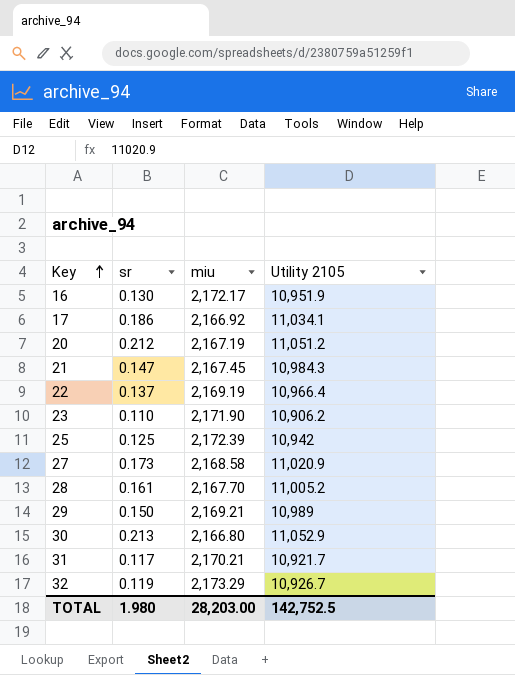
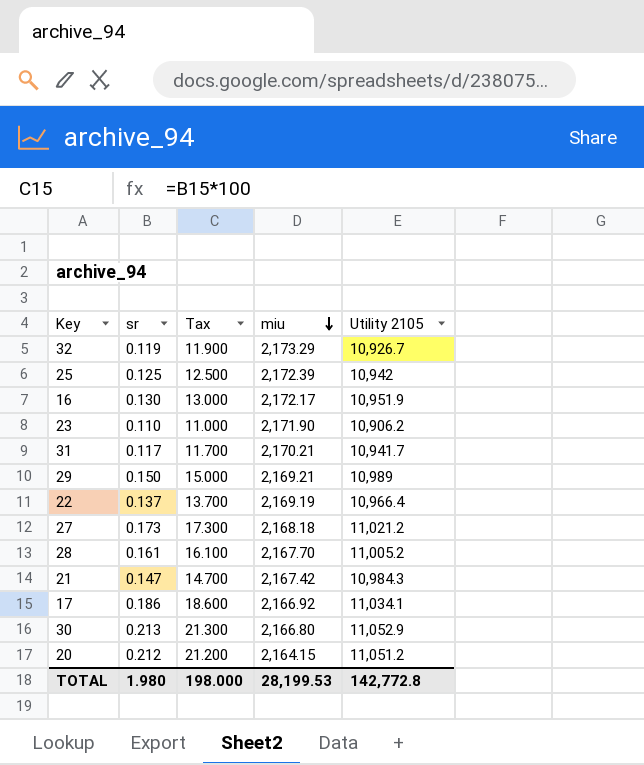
row order: Key ascending -> miu descending
column Tax | formula: none -> [sr] * 100
31 | Utility 2105: 10,921.7 -> 10,941.7
27 | miu: 2,168.58 -> 2,168.18
27 | Utility 2105: 11,020.9 -> 11,021.2
21 | miu: 2,167.45 -> 2,167.42
20 | miu: 2,167.19 -> 2,164.15
TOTAL | miu: 28,203.00 -> 28,199.53
TOTAL | Utility 2105: 142,752.5 -> 142,772.8

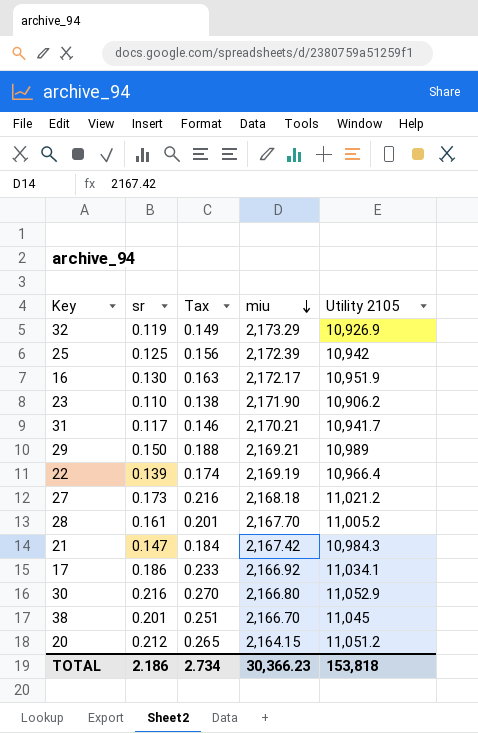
column Tax | formula: [sr] * 100 -> [sr] * 1.25
32 | Utility 2105: 10,926.7 -> 10,926.9
22 | sr: 0.137 -> 0.139
30 | sr: 0.213 -> 0.216
row 38: none -> 0.201 | 0.251 | 2,166.70 | 11,045
TOTAL | sr: 1.980 -> 2.186
TOTAL | Tax: 198.000 -> 2.734
TOTAL | miu: 28,199.53 -> 30,366.23
TOTAL | Utility 2105: 142,772.8 -> 153,818

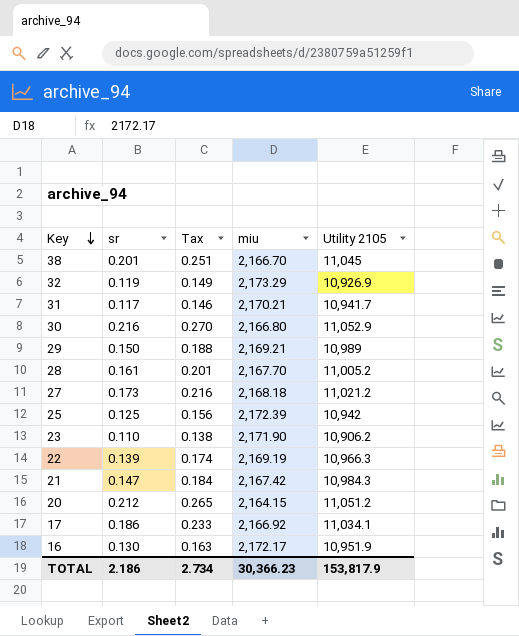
row order: miu descending -> Key descending
22 | Utility 2105: 10,966.4 -> 10,966.3
TOTAL | Utility 2105: 153,818 -> 153,817.9

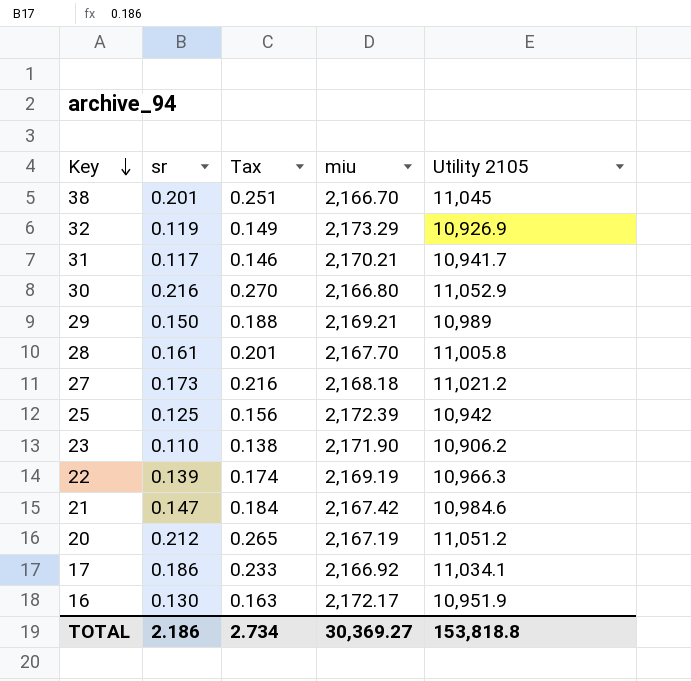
28 | Utility 2105: 11,005.2 -> 11,005.8
21 | Utility 2105: 10,984.3 -> 10,984.6
20 | miu: 2,164.15 -> 2,167.19
TOTAL | miu: 30,366.23 -> 30,369.27
TOTAL | Utility 2105: 153,817.9 -> 153,818.8

